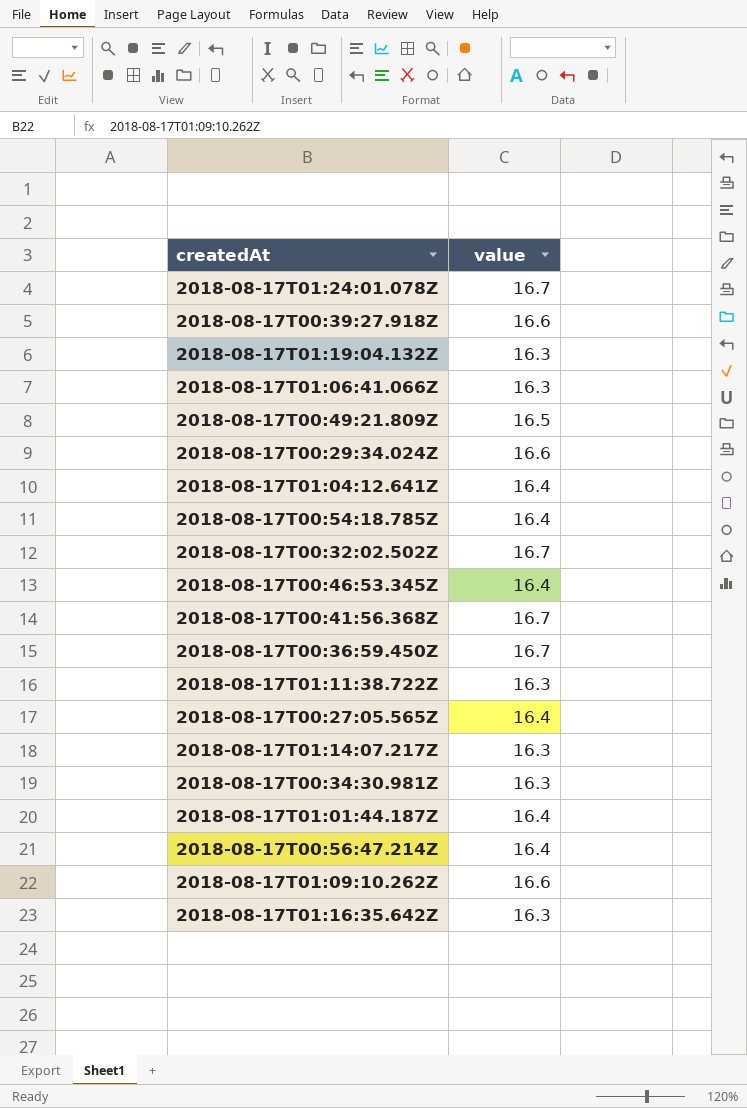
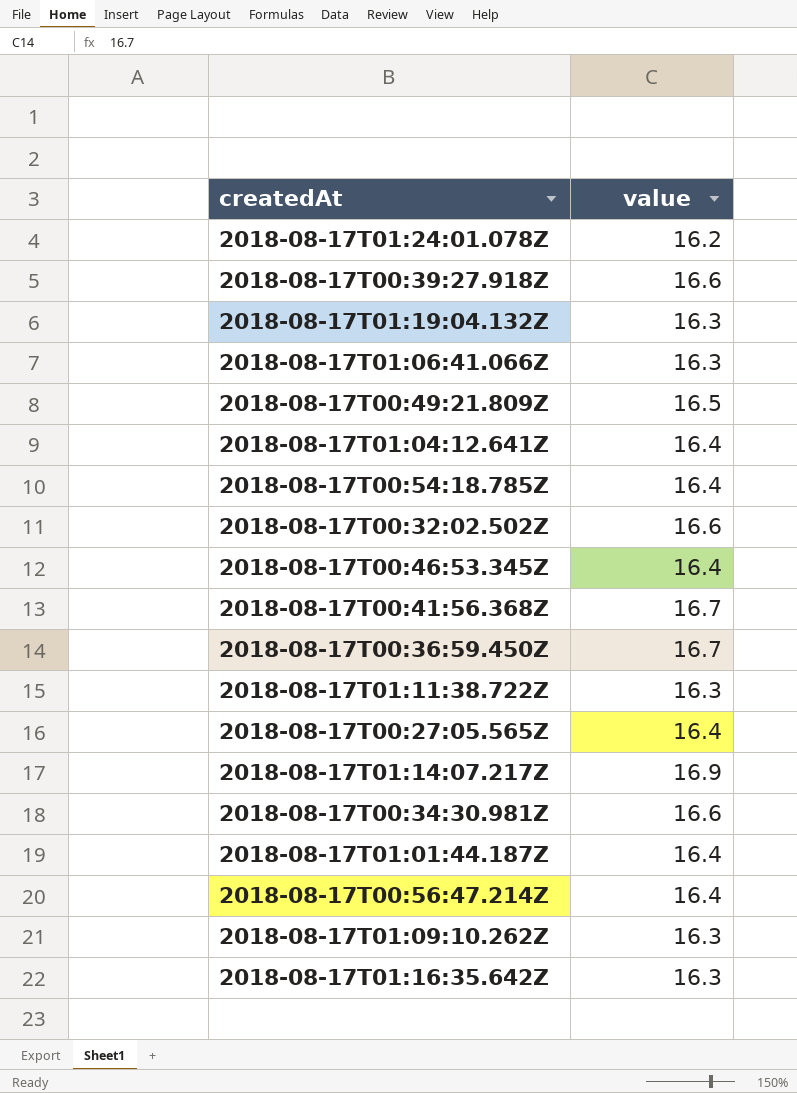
row 2018-08-17T00:29:34.024Z: 16.6 -> none
2018-08-17T01:24:01.078Z | value: 16.7 -> 16.2
2018-08-17T00:32:02.502Z | value: 16.7 -> 16.6
2018-08-17T01:14:07.217Z | value: 16.3 -> 16.9
2018-08-17T00:34:30.981Z | value: 16.3 -> 16.6
2018-08-17T01:09:10.262Z | value: 16.6 -> 16.3

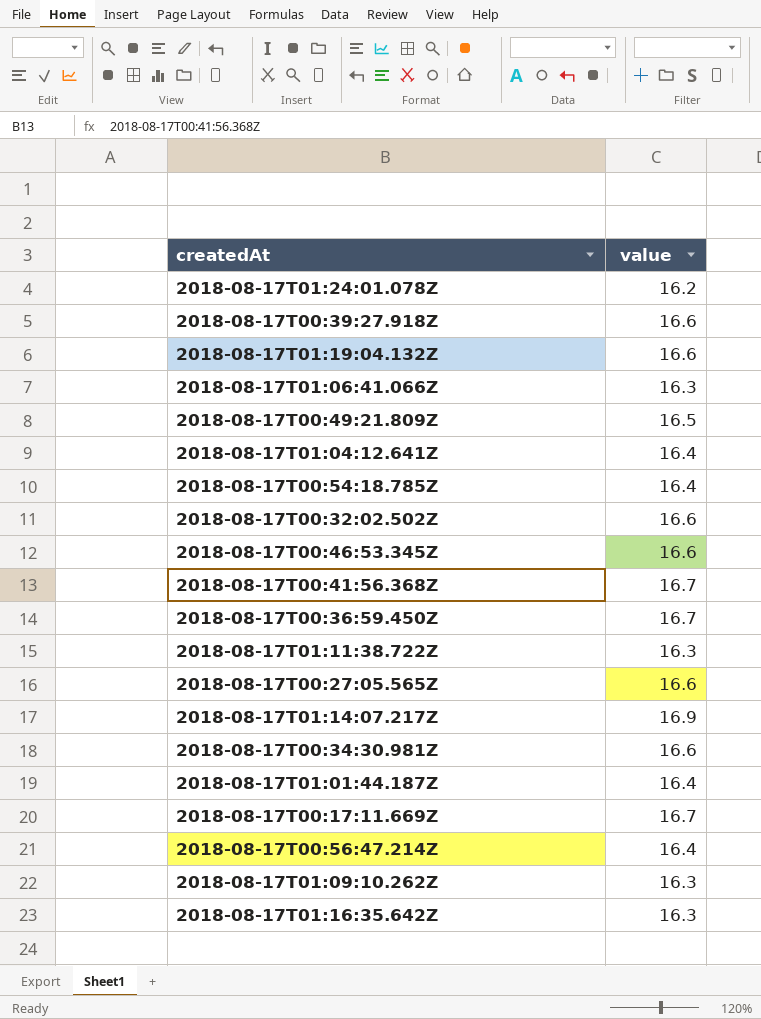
2018-08-17T01:19:04.132Z | value: 16.3 -> 16.6
2018-08-17T00:46:53.345Z | value: 16.4 -> 16.6
2018-08-17T00:27:05.565Z | value: 16.4 -> 16.6
row 2018-08-17T00:17:11.669Z: none -> 16.7

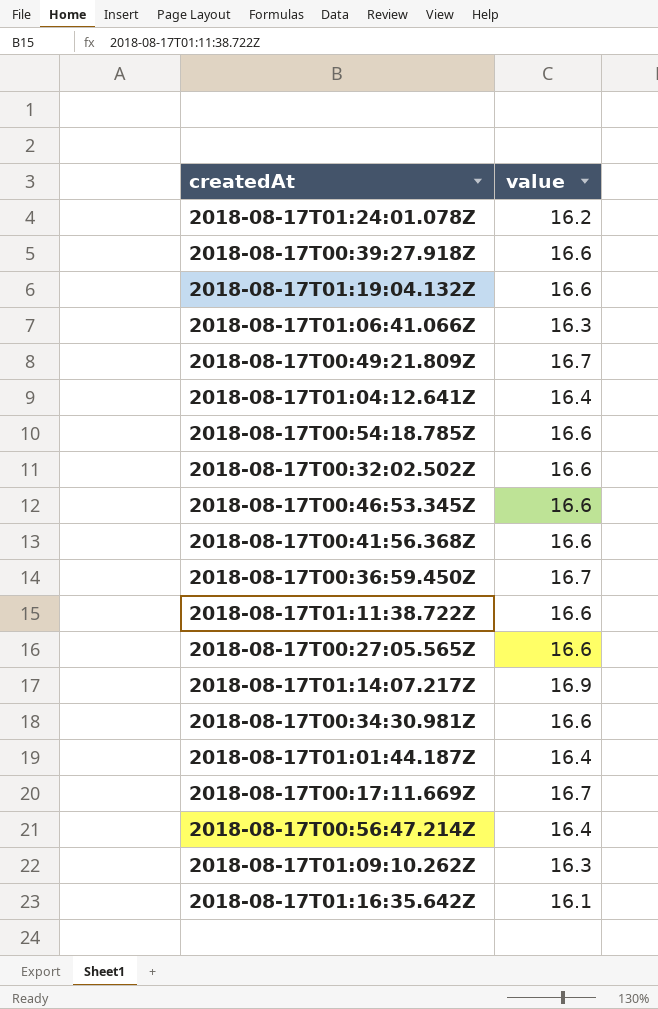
2018-08-17T00:49:21.809Z | value: 16.5 -> 16.7
2018-08-17T00:54:18.785Z | value: 16.4 -> 16.6
2018-08-17T00:41:56.368Z | value: 16.7 -> 16.6
2018-08-17T01:11:38.722Z | value: 16.3 -> 16.6
2018-08-17T01:16:35.642Z | value: 16.3 -> 16.1

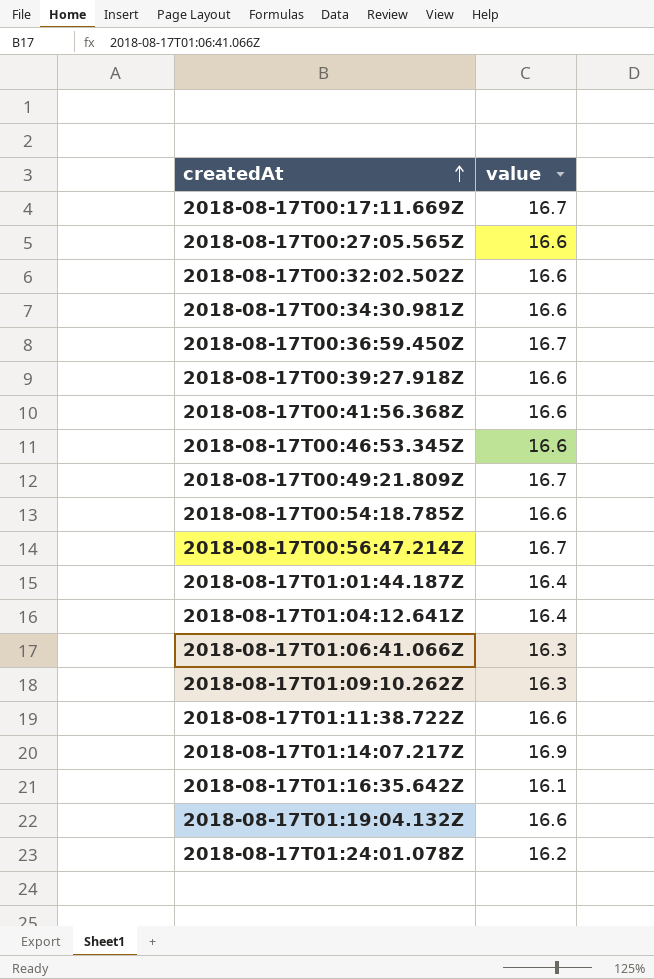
row order: none -> createdAt ascending
2018-08-17T00:56:47.214Z | value: 16.4 -> 16.7

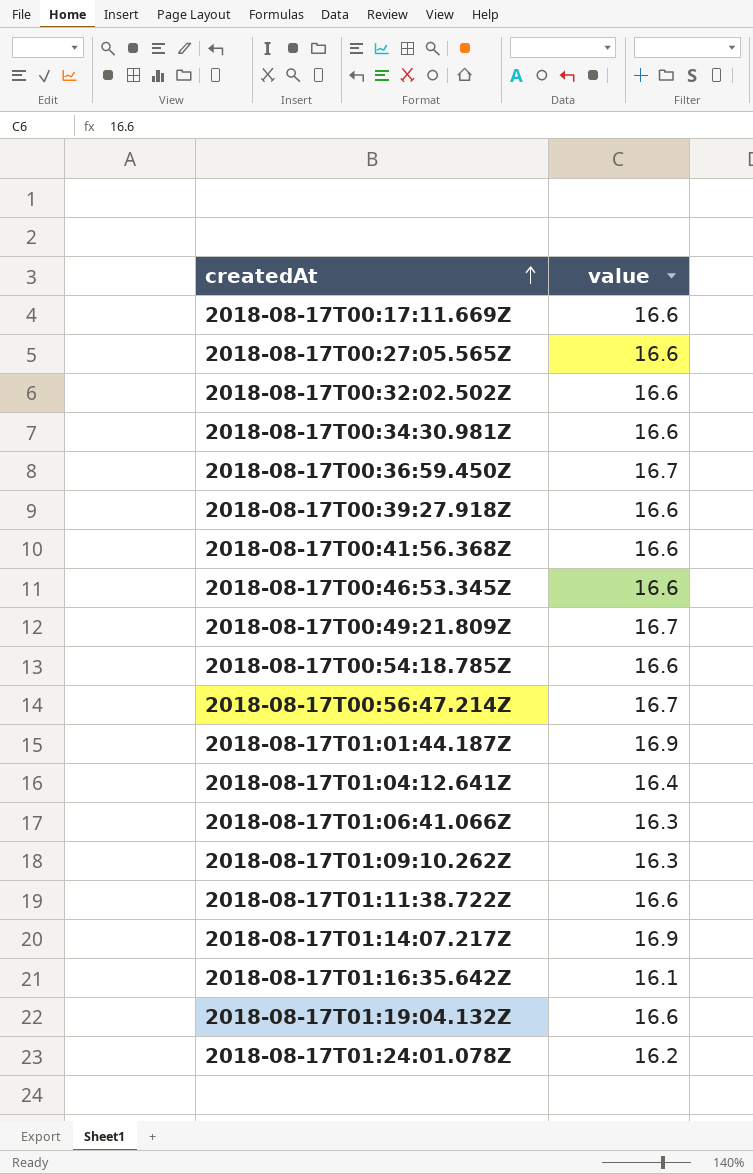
2018-08-17T00:17:11.669Z | value: 16.7 -> 16.6
2018-08-17T01:01:44.187Z | value: 16.4 -> 16.9

